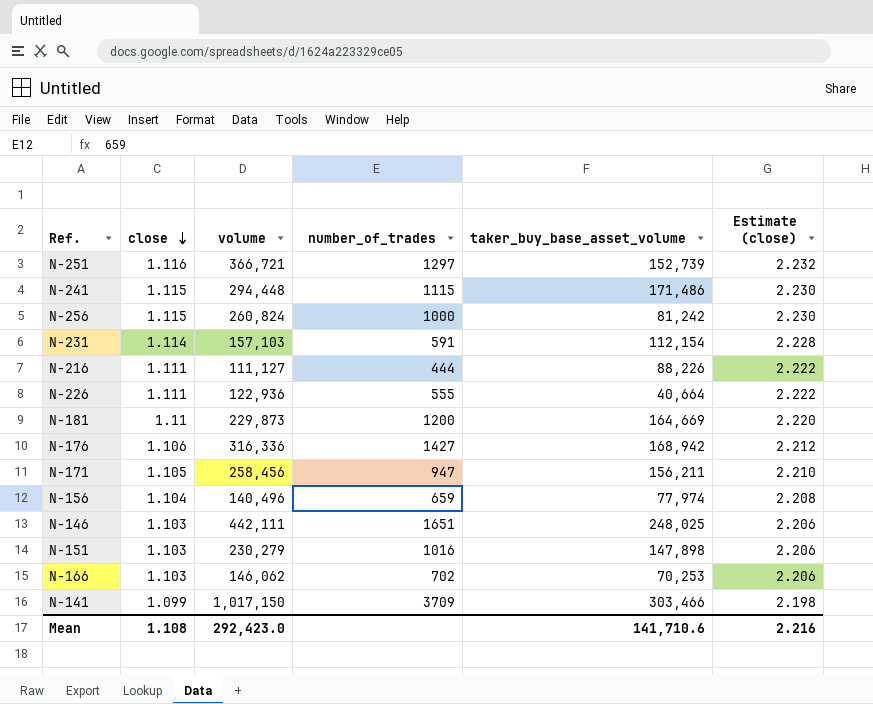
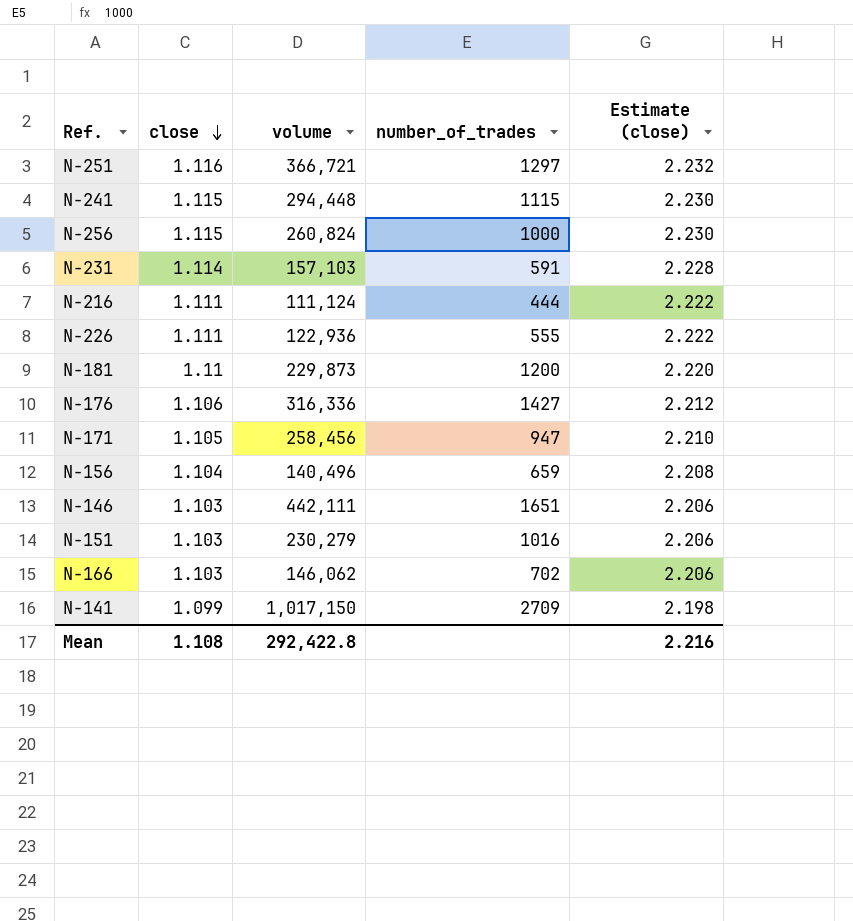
column taker_buy_base_asset_volume | position: 5 -> none
N-216 | volume: 111,127 -> 111,124
N-141 | number_of_trades: 3709 -> 2709
Mean | volume: 292,423.0 -> 292,422.8

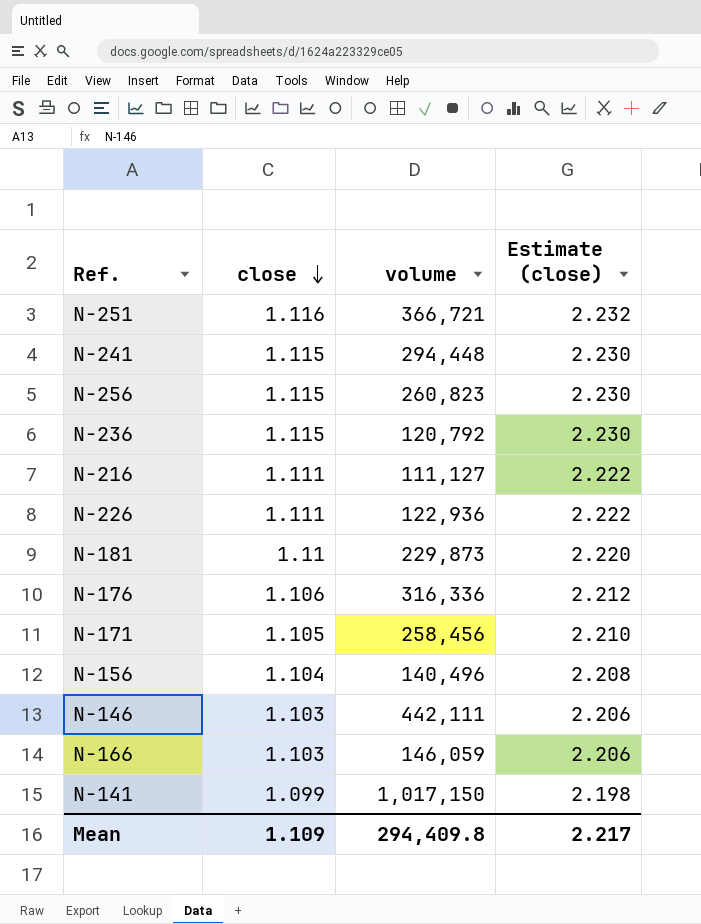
column number_of_trades | position: 4 -> none
row N-231: 1.114 | 157,103 | 591 | 2.228 -> none
row N-151: 1.103 | 230,279 | 1016 | 2.206 -> none
N-256 | volume: 260,824 -> 260,823
row N-236: none -> 1.115 | 120,792 | 2.230
N-216 | volume: 111,124 -> 111,127
N-166 | volume: 146,062 -> 146,059
Mean | close: 1.108 -> 1.109
Mean | volume: 292,422.8 -> 294,409.8
Mean | Estimate (close): 2.216 -> 2.217

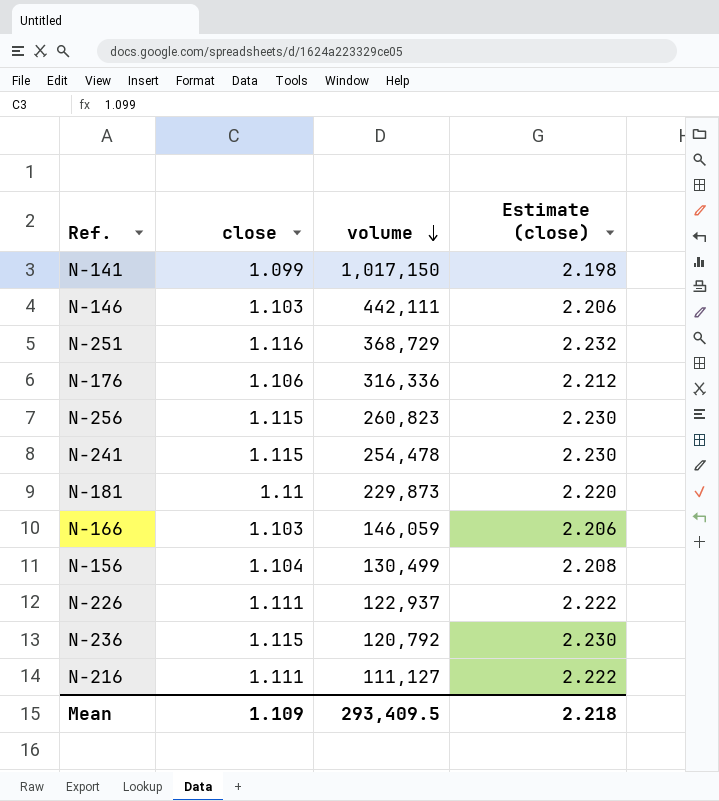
row order: close descending -> volume descending
row N-171: 1.105 | 258,456 | 2.210 -> none
N-251 | volume: 366,721 -> 368,729
N-241 | volume: 294,448 -> 254,478
N-156 | volume: 140,496 -> 130,499
N-226 | volume: 122,936 -> 122,937
Mean | volume: 294,409.8 -> 293,409.5
Mean | Estimate (close): 2.217 -> 2.218

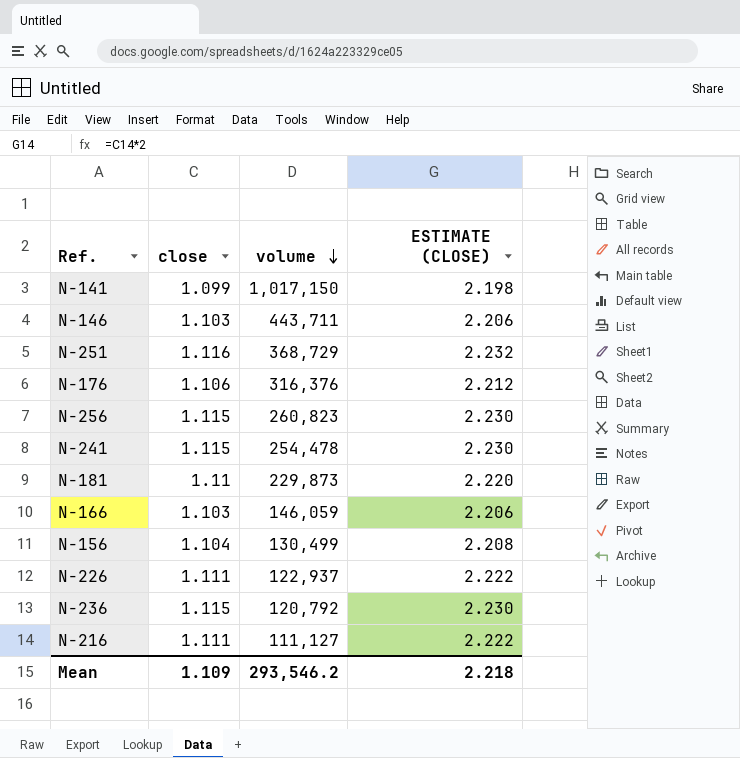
column name: Estimate (close) -> ESTIMATE (CLOSE)
N-146 | volume: 442,111 -> 443,711
N-176 | volume: 316,336 -> 316,376
Mean | volume: 293,409.5 -> 293,546.2

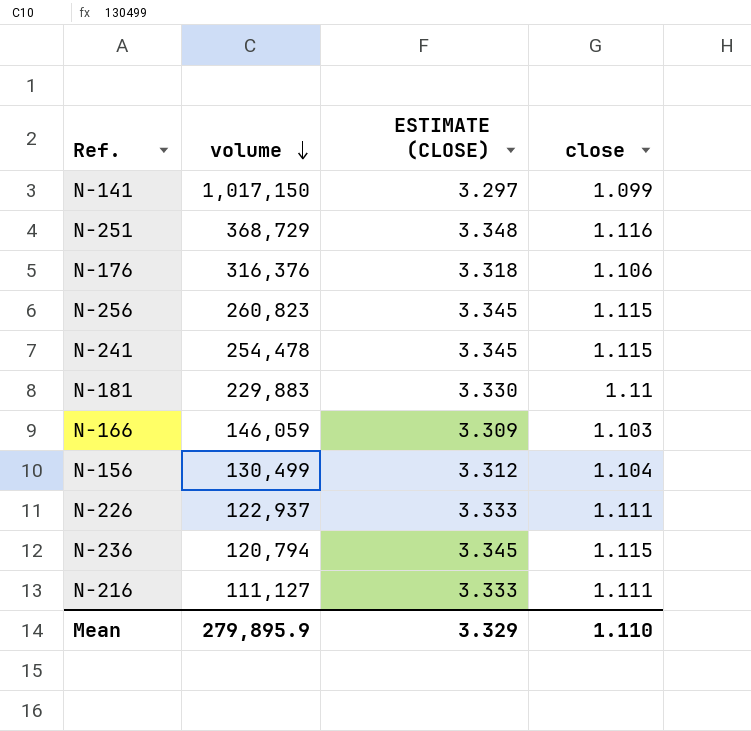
column ESTIMATE (CLOSE) | formula: [close] * 2 -> [close] * 3
column close | position: 2 -> 4
row N-146: 1.103 | 443,711 | 2.206 -> none
N-181 | volume: 229,873 -> 229,883
N-236 | volume: 120,792 -> 120,794
Mean | volume: 293,546.2 -> 279,895.9
Mean | ESTIMATE (CLOSE): 2.218 -> 3.329
Mean | close: 1.109 -> 1.110

